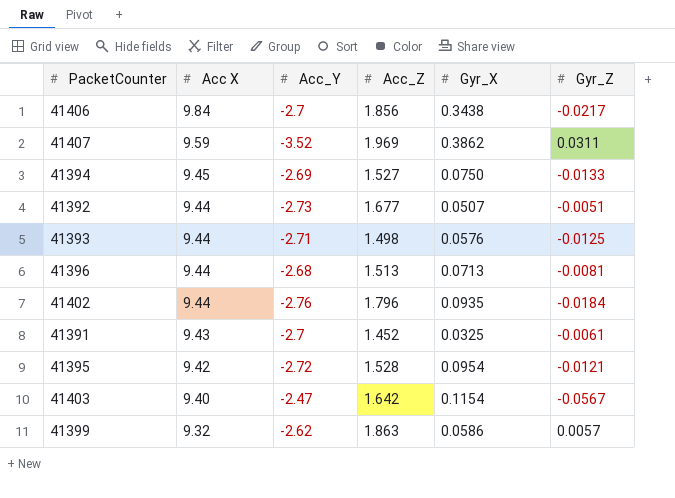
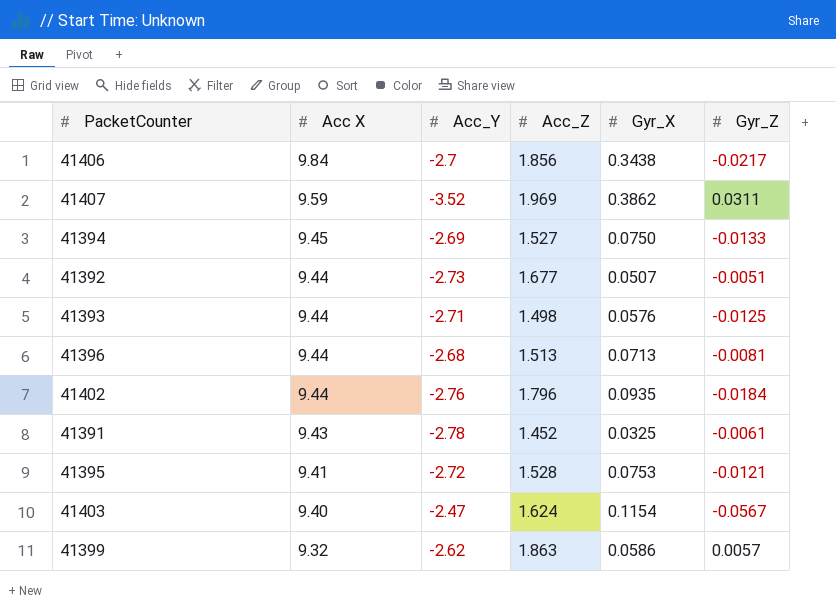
41391 | Acc_Y: -2.7 -> -2.78
41395 | Acc X: 9.42 -> 9.41
41395 | Gyr_X: 0.0954 -> 0.0753
41403 | Acc_Z: 1.642 -> 1.624

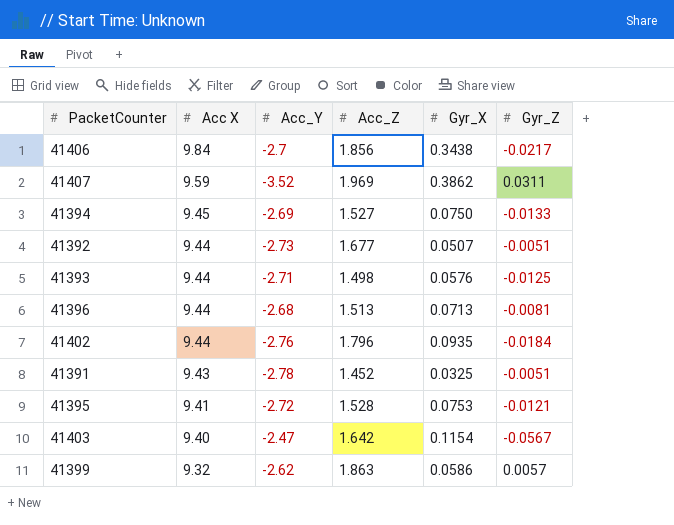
41391 | Gyr_Z: -0.0061 -> -0.0051
41403 | Acc_Z: 1.624 -> 1.642

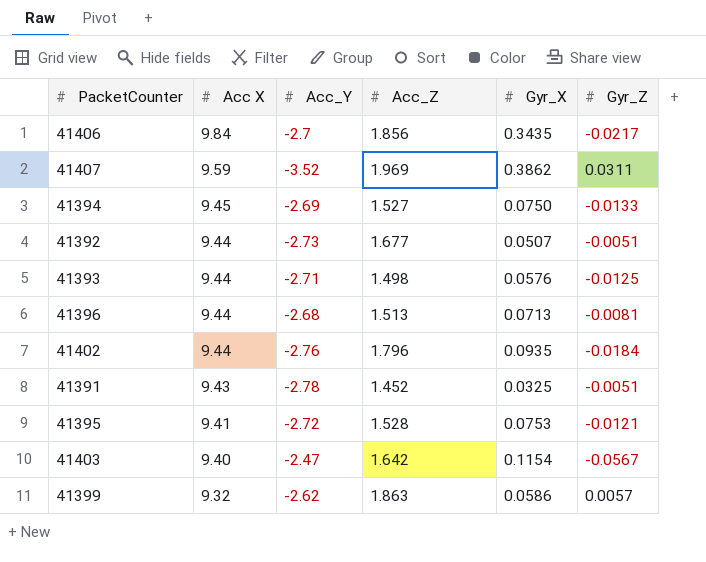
41406 | Gyr_X: 0.3438 -> 0.3435

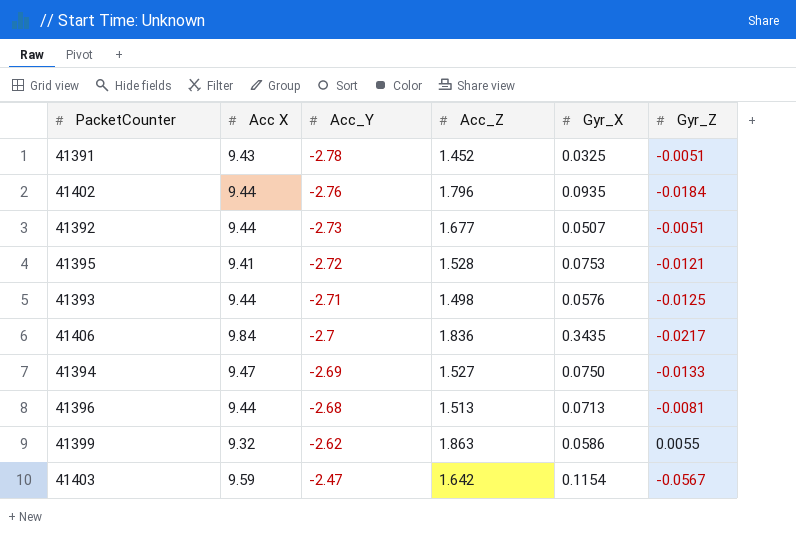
row order: Acc X descending -> Acc_Y ascending
row 41407: 9.59 | -3.52 | 1.969 | 0.3862 | 0.0311 -> none
41406 | Acc_Z: 1.856 -> 1.836
41394 | Acc X: 9.45 -> 9.47
41399 | Gyr_Z: 0.0057 -> 0.0055
41403 | Acc X: 9.40 -> 9.59

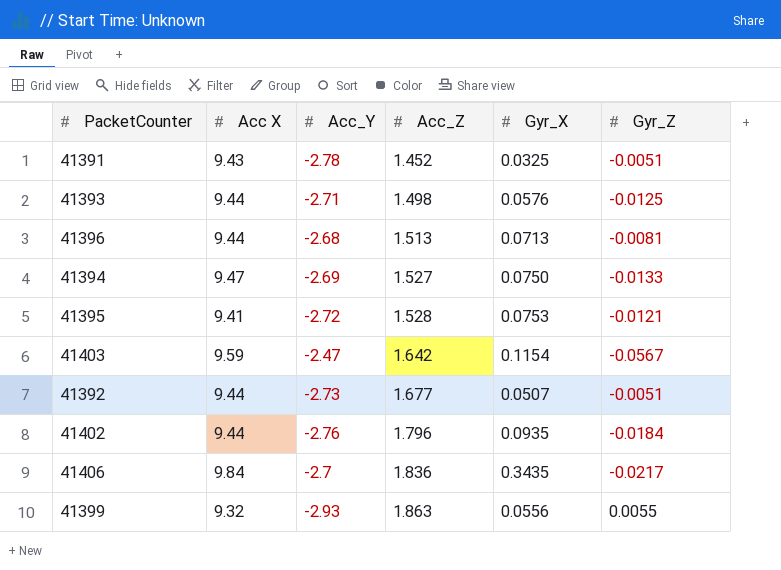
row order: Acc_Y ascending -> Acc_Z ascending
41399 | Acc_Y: -2.62 -> -2.93
41399 | Gyr_X: 0.0586 -> 0.0556

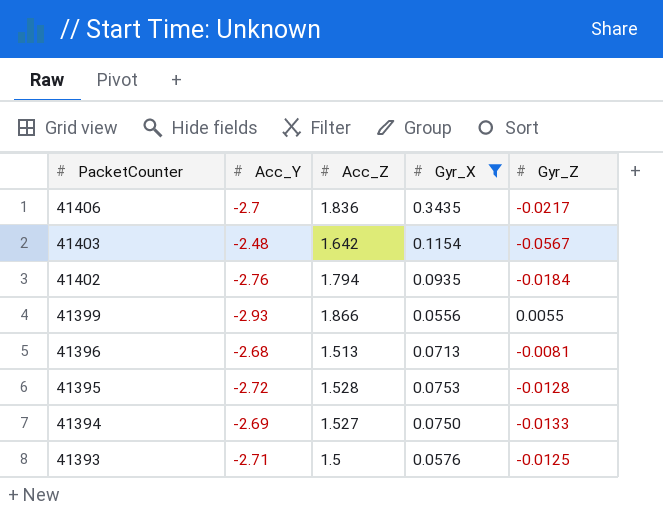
filter: none -> Gyr_X >= 0.0556
row order: Acc_Z ascending -> PacketCounter descending
column Acc X | position: 2 -> none
41403 | Acc_Y: -2.47 -> -2.48
41402 | Acc_Z: 1.796 -> 1.794
41399 | Acc_Z: 1.863 -> 1.866
41395 | Gyr_Z: -0.0121 -> -0.0128
41393 | Acc_Z: 1.498 -> 1.5

